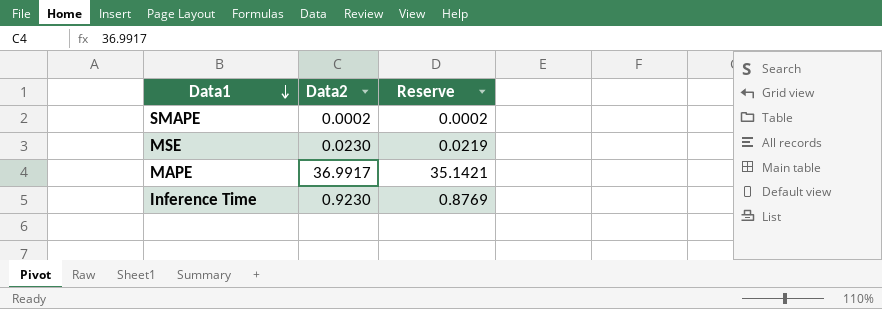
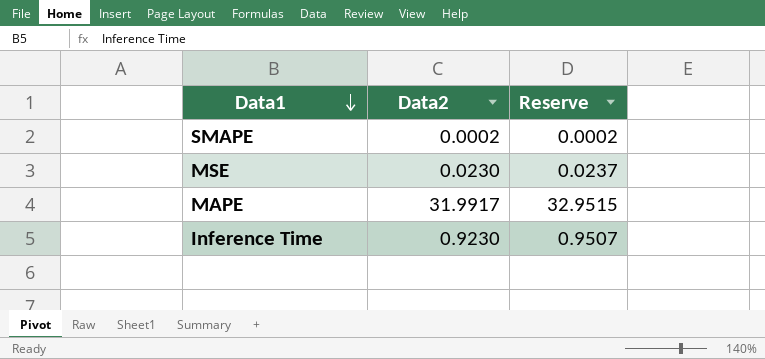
column Reserve | formula: [Data2] * 0.95 -> [Data2] * 1.03
MAPE | Data2: 36.9917 -> 31.9917

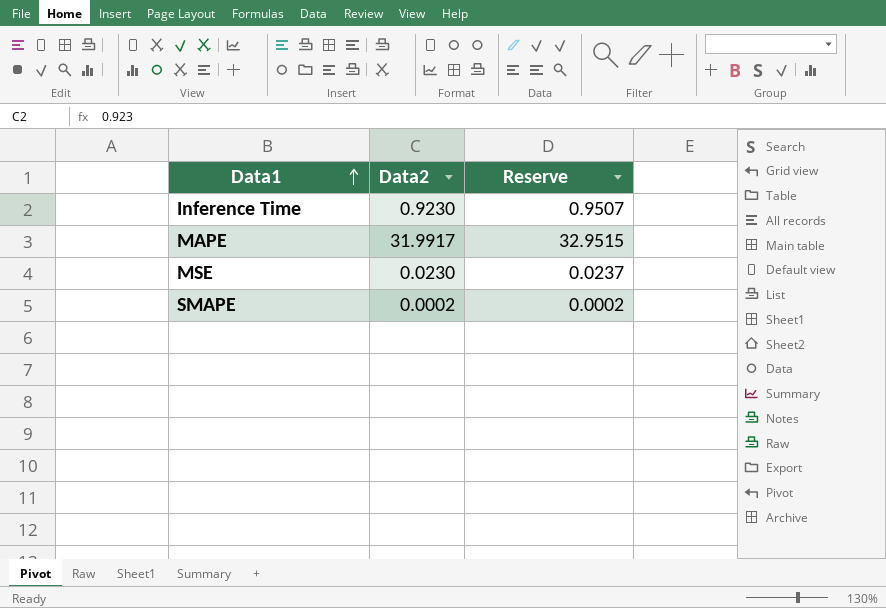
row order: Data1 descending -> Data1 ascending

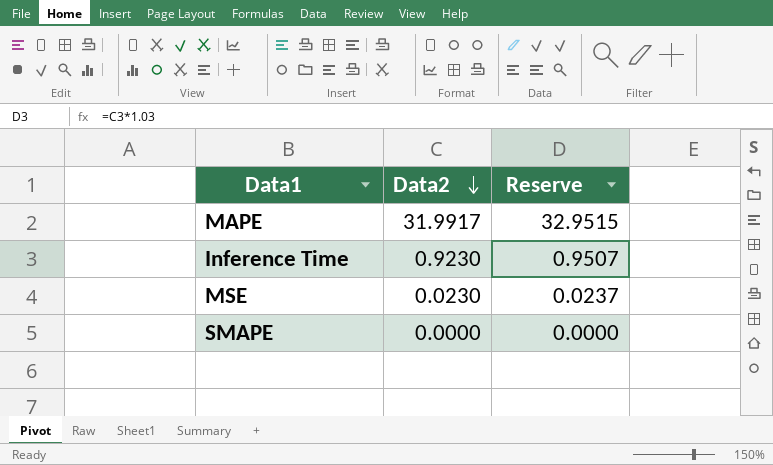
row order: Data1 ascending -> Data2 descending
SMAPE | Data2: 0.0002 -> 0.0000
SMAPE | Reserve: 0.0002 -> 0.0000

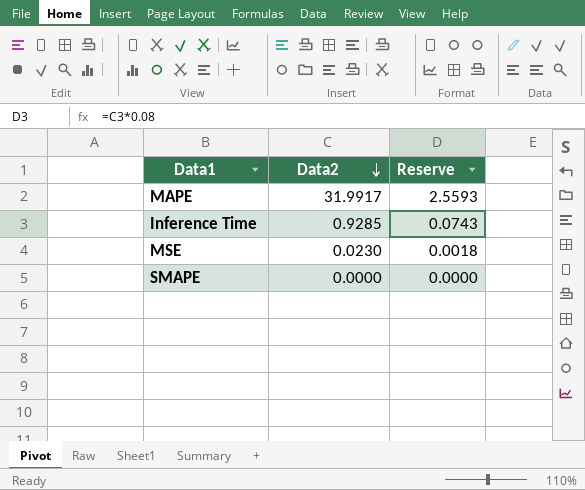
column Reserve | formula: [Data2] * 1.03 -> [Data2] * 0.08
Inference Time | Data2: 0.9230 -> 0.9285

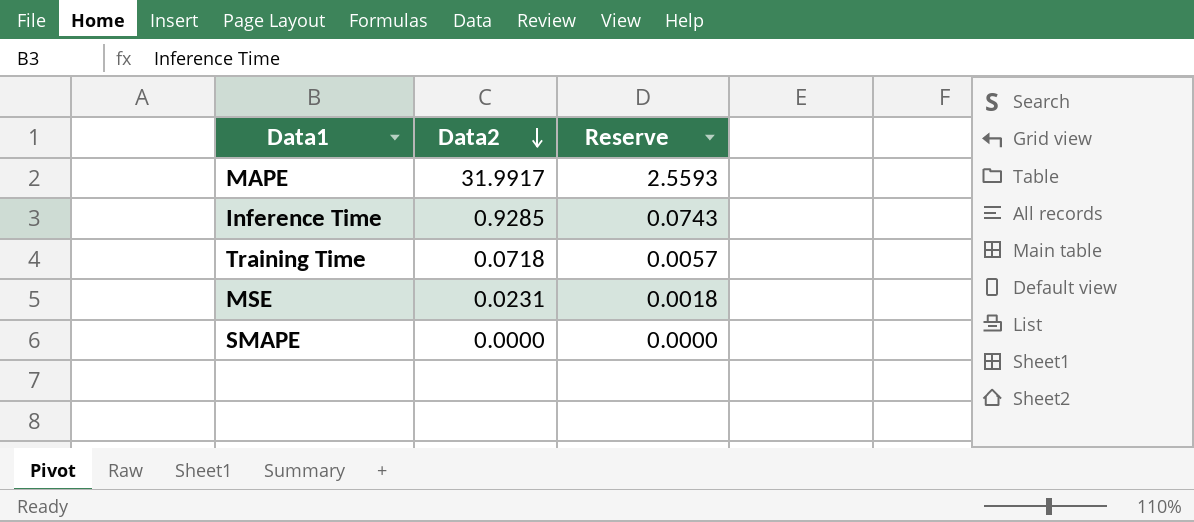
row Training Time: none -> 0.0718 | 0.0057
MSE | Data2: 0.0230 -> 0.0231

